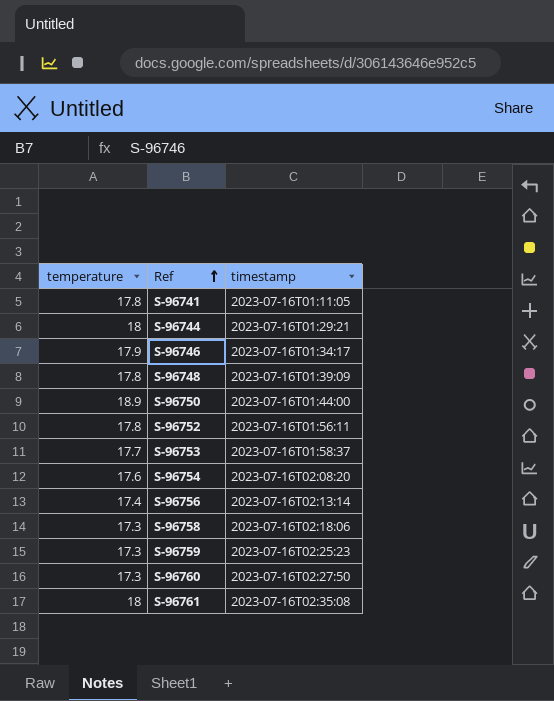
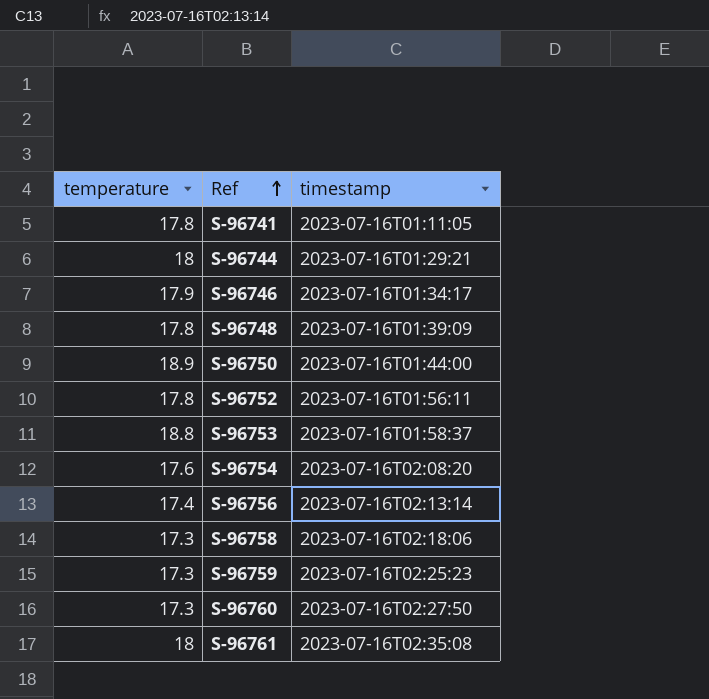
S-96753 | temperature: 17.7 -> 18.8

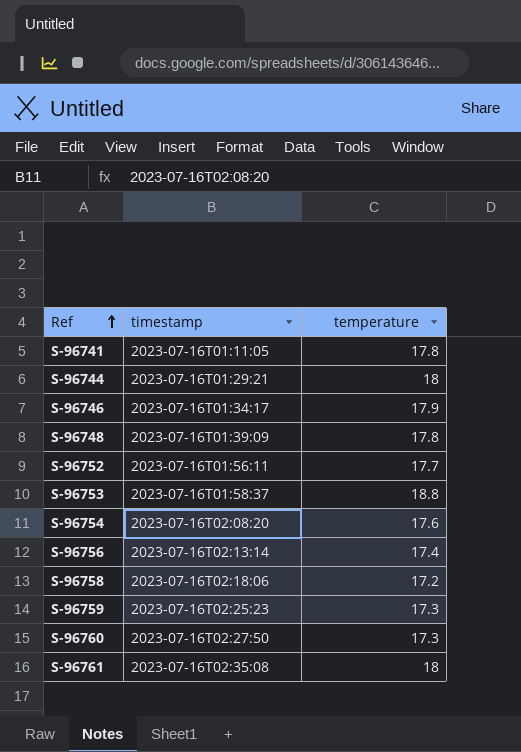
column temperature | position: 1 -> 3
row S-96750: 18.9 | 2023-07-16T01:44:00 -> none
S-96752 | temperature: 17.8 -> 17.7
S-96758 | temperature: 17.3 -> 17.2

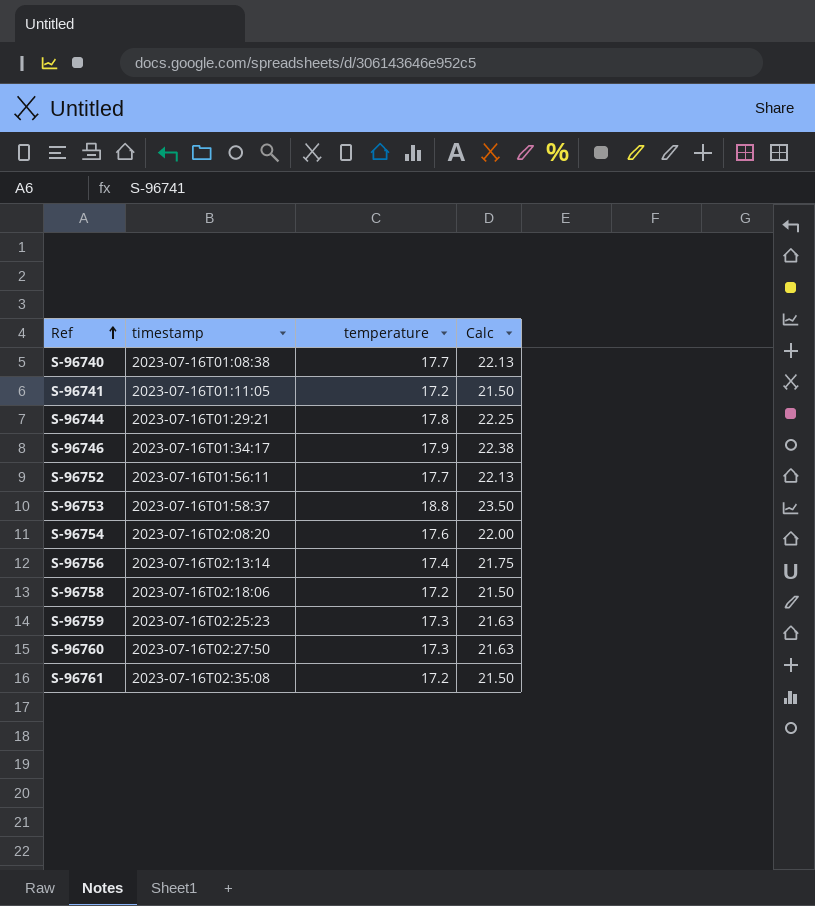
column Calc | formula: none -> [temperature] * 1.25
row S-96748: 2023-07-16T01:39:09 | 17.8 -> none
row S-96740: none -> 2023-07-16T01:08:38 | 17.7 | 22.13
S-96741 | temperature: 17.8 -> 17.2
S-96744 | temperature: 18 -> 17.8
S-96761 | temperature: 18 -> 17.2

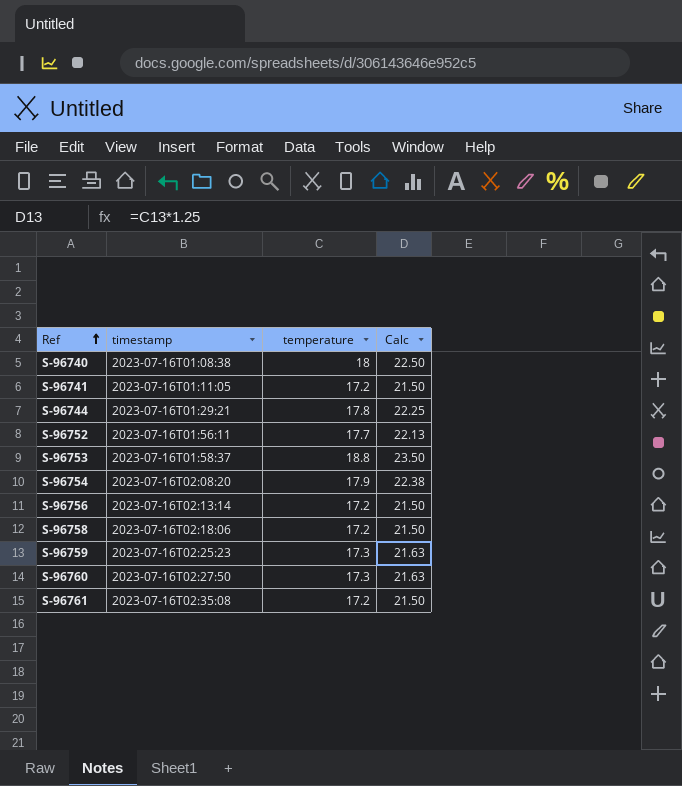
row S-96746: 2023-07-16T01:34:17 | 17.9 | 22.38 -> none
S-96740 | temperature: 17.7 -> 18
S-96740 | Calc: 22.13 -> 22.50
S-96754 | temperature: 17.6 -> 17.9
S-96754 | Calc: 22.00 -> 22.38
S-96756 | temperature: 17.4 -> 17.2
S-96756 | Calc: 21.75 -> 21.50

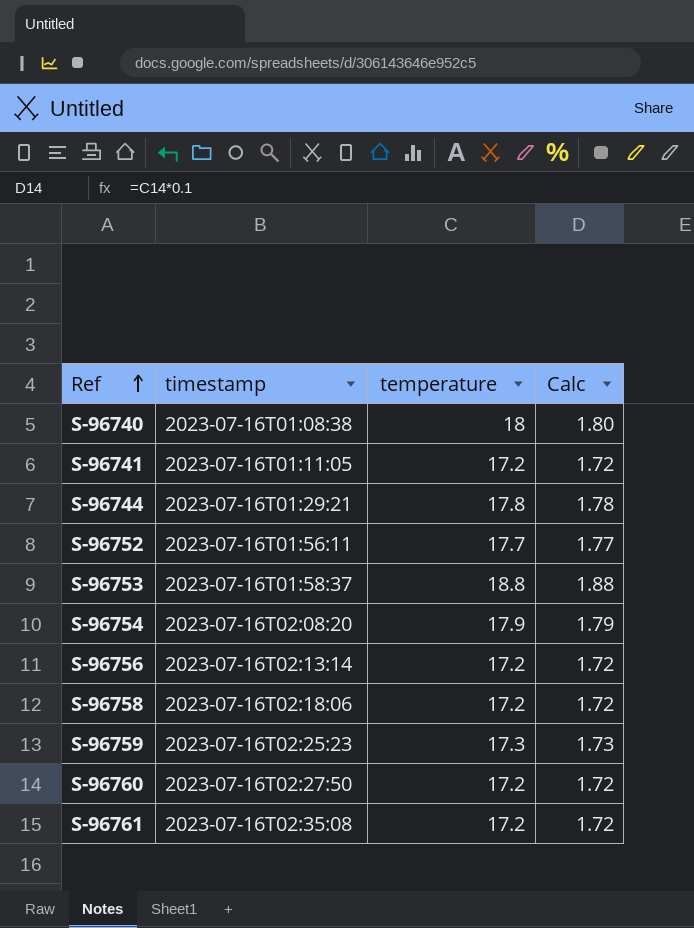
column Calc | formula: [temperature] * 1.25 -> [temperature] * 0.1
S-96760 | temperature: 17.3 -> 17.2

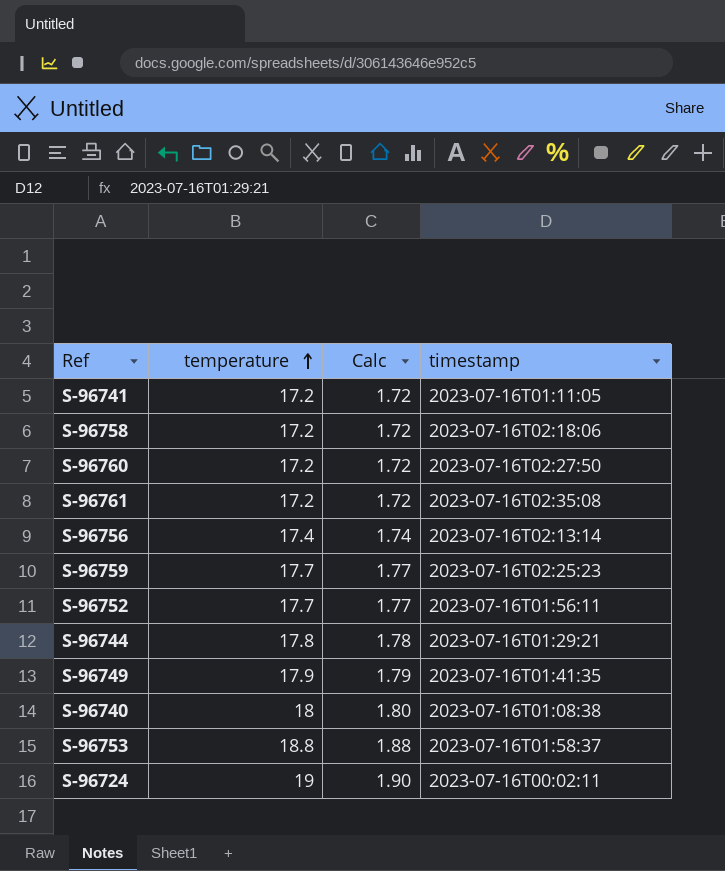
row order: Ref ascending -> temperature ascending
column timestamp | position: 2 -> 4
row S-96754: 2023-07-16T02:08:20 | 17.9 | 1.79 -> none
S-96756 | temperature: 17.2 -> 17.4
S-96756 | Calc: 1.72 -> 1.74
S-96759 | temperature: 17.3 -> 17.7
S-96759 | Calc: 1.73 -> 1.77
row S-96749: none -> 17.9 | 1.79 | 2023-07-16T01:41:35
row S-96724: none -> 19 | 1.90 | 2023-07-16T00:02:11

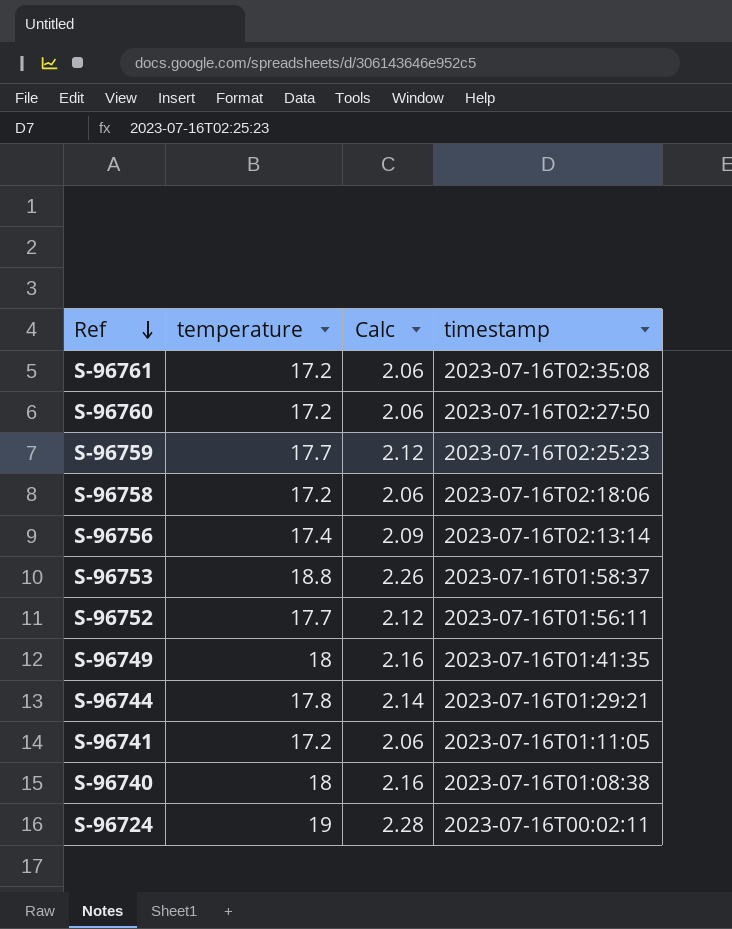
row order: temperature ascending -> Ref descending
column Calc | formula: [temperature] * 0.1 -> [temperature] * 0.12
S-96749 | temperature: 17.9 -> 18

